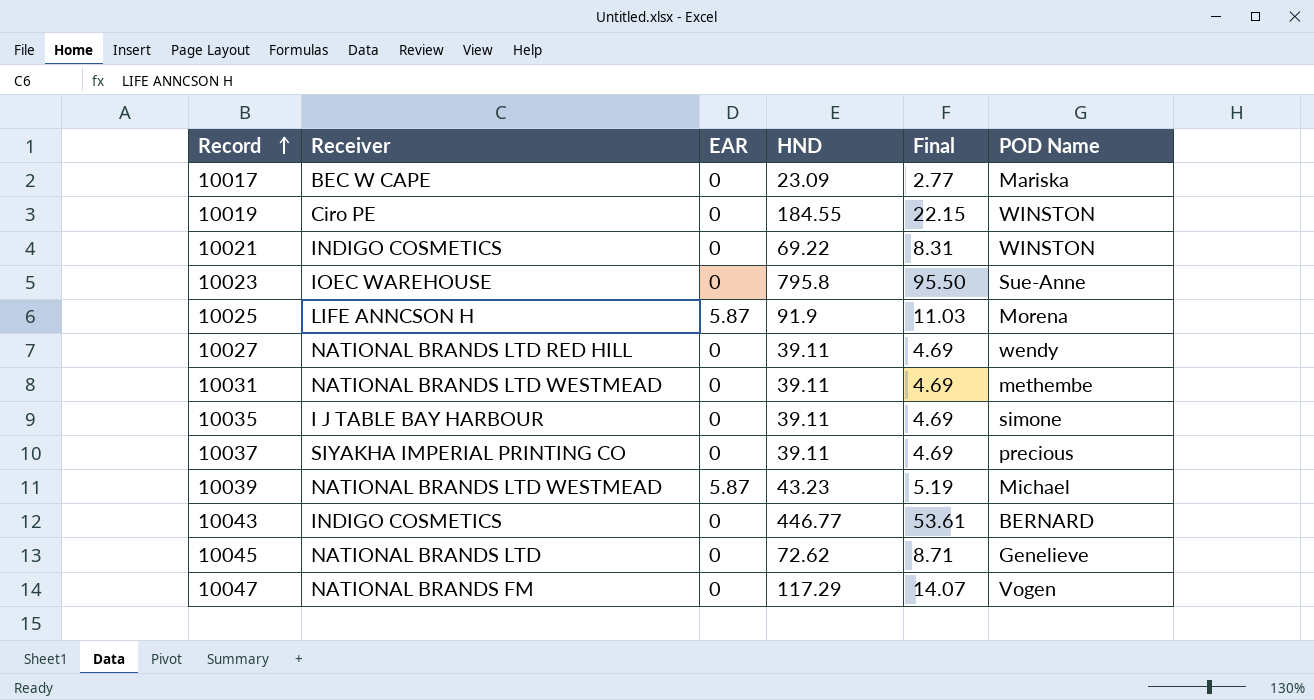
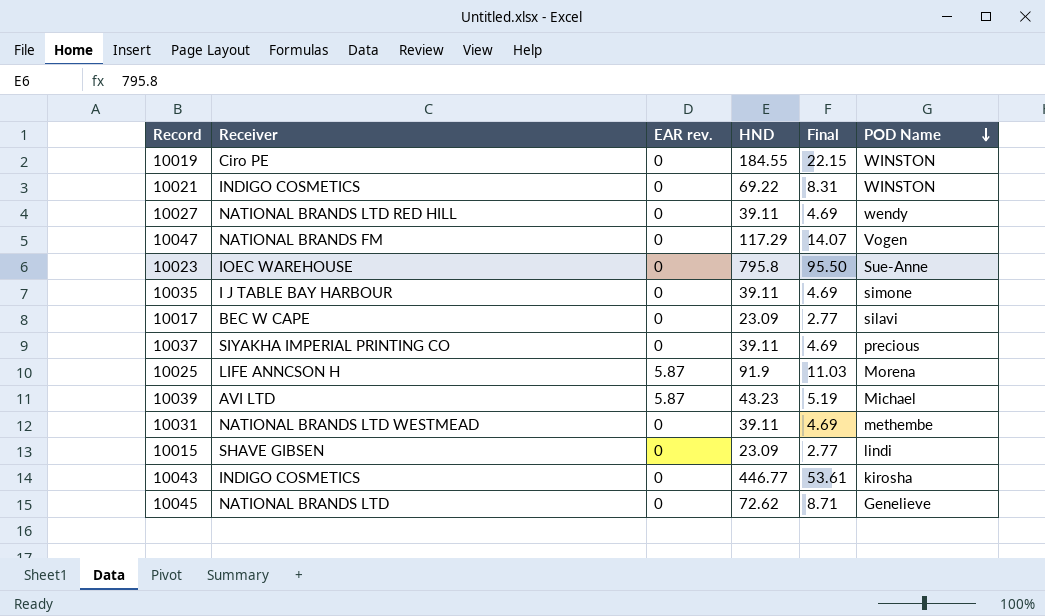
row order: Record ascending -> POD Name descending
column name: EAR -> EAR rev.
10017 | POD Name: Mariska -> silavi
10039 | Receiver: NATIONAL BRANDS LTD WESTMEAD -> AVI LTD
row 10015: none -> SHAVE GIBSEN | 0 | 23.09 | 2.77 | lindi
10043 | POD Name: BERNARD -> kirosha

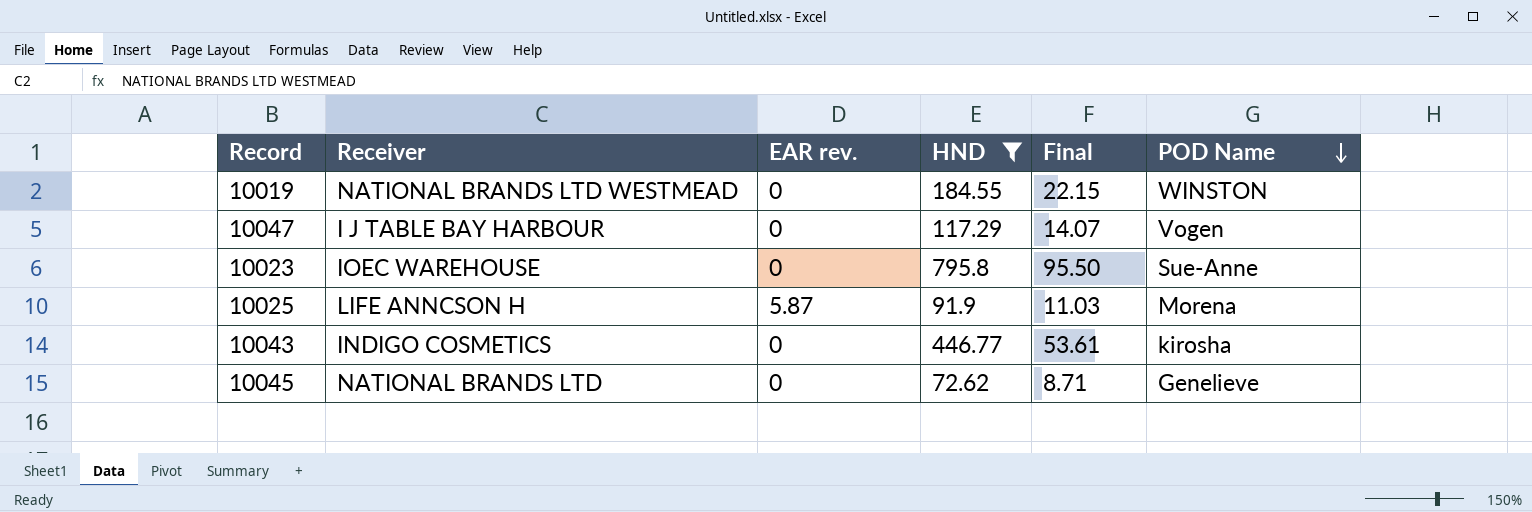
filter: none -> HND >= 72.62
10019 | Receiver: Ciro PE -> NATIONAL BRANDS LTD WESTMEAD
10047 | Receiver: NATIONAL BRANDS FM -> I J TABLE BAY HARBOUR

